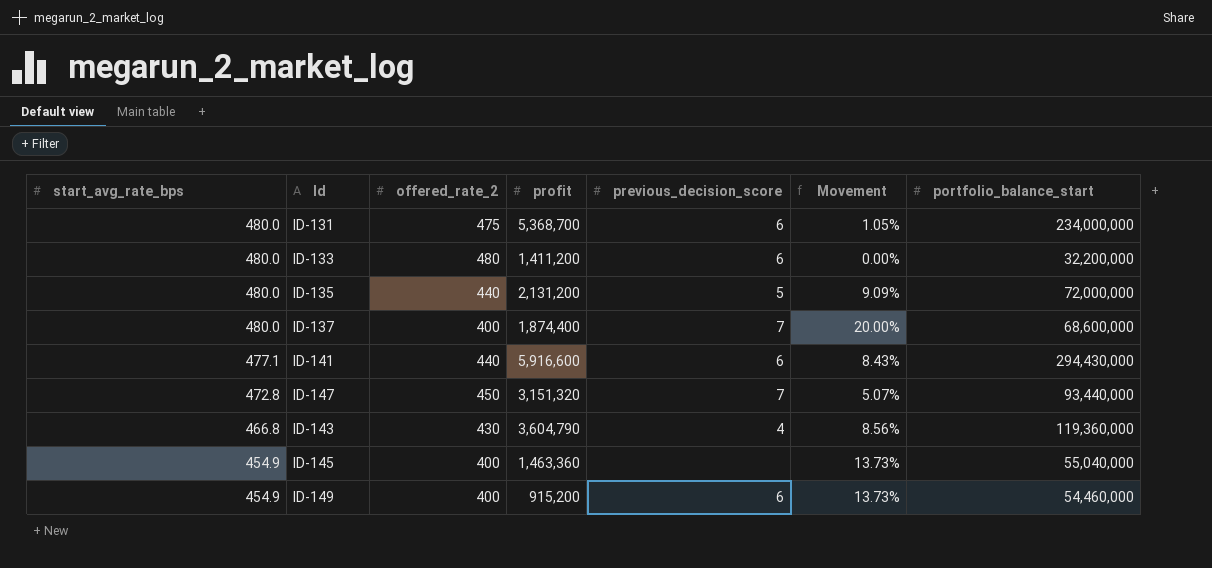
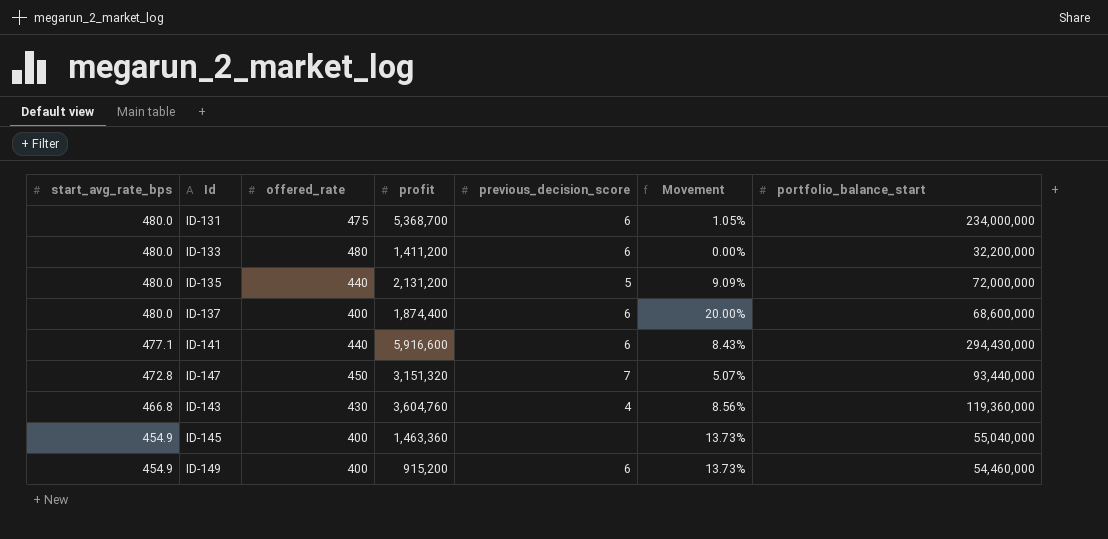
column name: offered_rate_2 -> offered_rate
ID-137 | previous_decision_score: 7 -> 6
ID-143 | profit: 3,604,790 -> 3,604,760

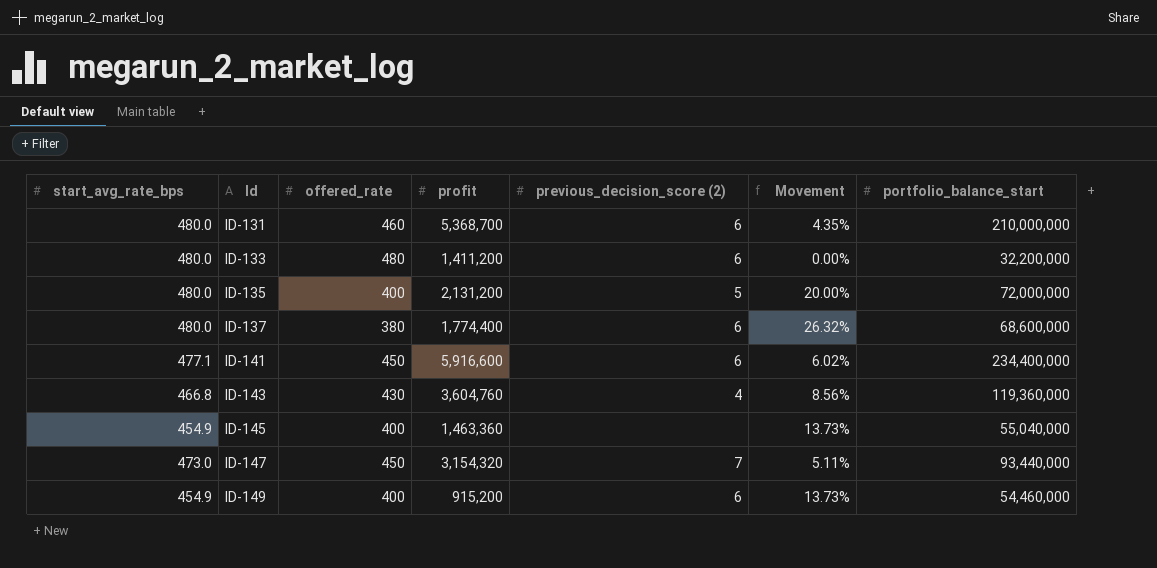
row order: start_avg_rate_bps descending -> Id ascending
column name: previous_decision_score -> previous_decision_score (2)
ID-131 | offered_rate: 475 -> 460
ID-131 | Movement: 1.05% -> 4.35%
ID-131 | portfolio_balance_start: 234,000,000 -> 210,000,000
ID-135 | offered_rate: 440 -> 400
ID-135 | Movement: 9.09% -> 20.00%
ID-137 | offered_rate: 400 -> 380
ID-137 | profit: 1,874,400 -> 1,774,400
ID-137 | Movement: 20.00% -> 26.32%
ID-141 | offered_rate: 440 -> 450
ID-141 | Movement: 8.43% -> 6.02%
ID-141 | portfolio_balance_start: 294,430,000 -> 234,400,000
ID-147 | start_avg_rate_bps: 472.8 -> 473.0
ID-147 | profit: 3,151,320 -> 3,154,320
ID-147 | Movement: 5.07% -> 5.11%

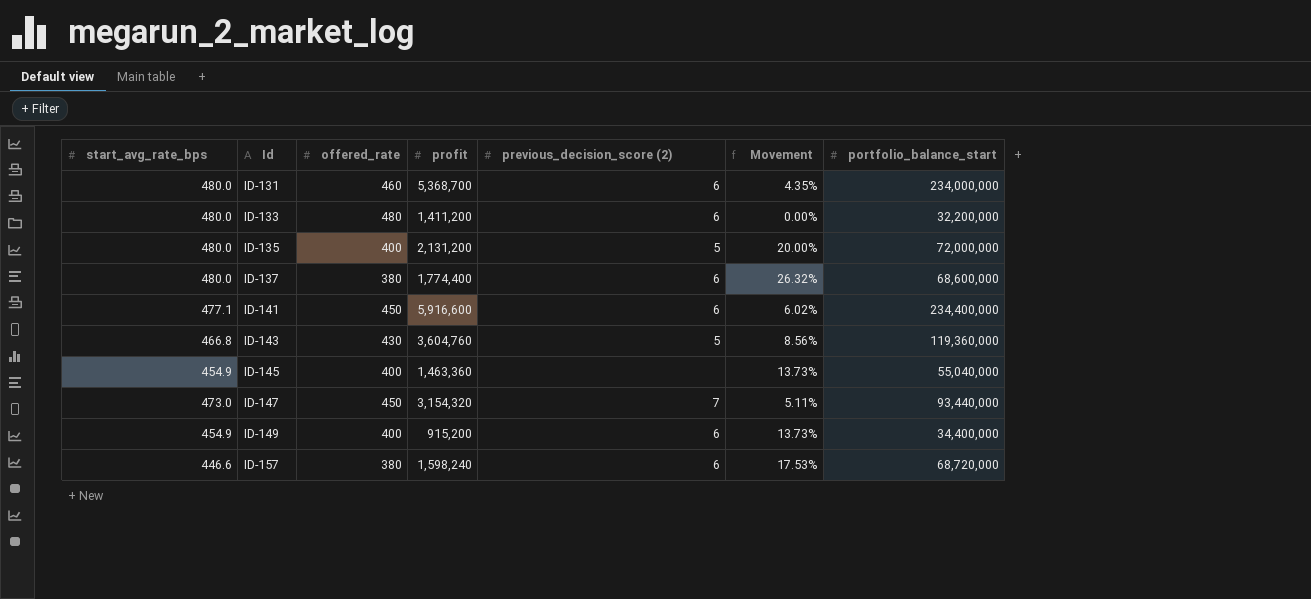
ID-131 | portfolio_balance_start: 210,000,000 -> 234,000,000
ID-143 | previous_decision_score (2): 4 -> 5
ID-149 | portfolio_balance_start: 54,460,000 -> 34,400,000
row ID-157: none -> 446.6 | 380 | 1,598,240 | 6 | 17.53% | 68,720,000

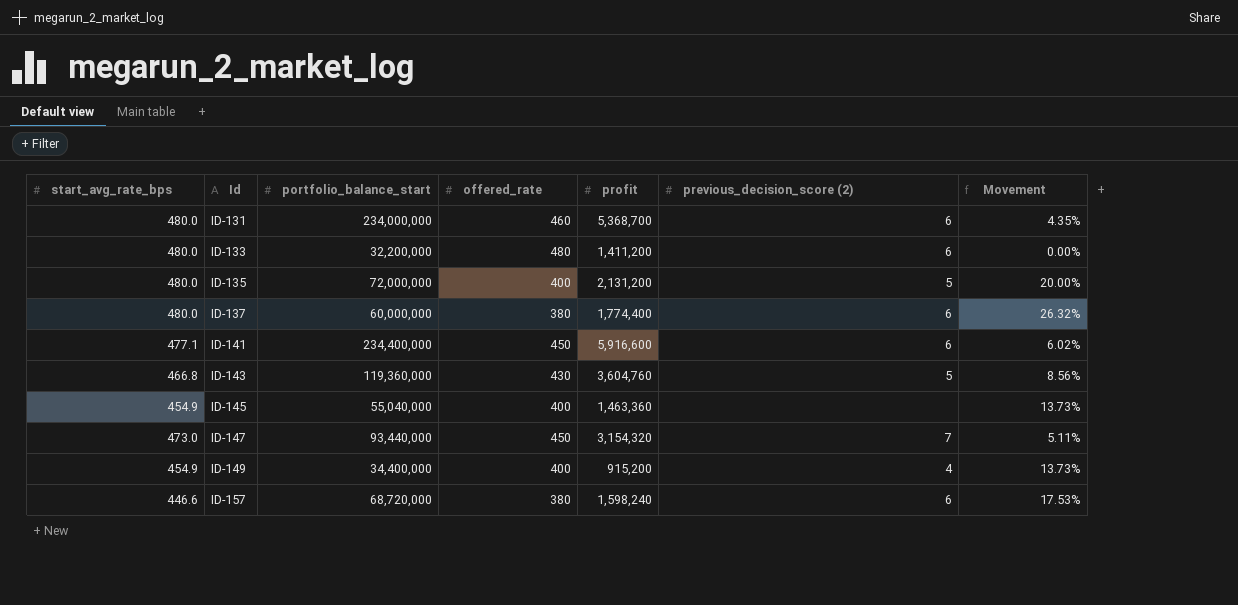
column portfolio_balance_start | position: 7 -> 3
ID-137 | portfolio_balance_start: 68,600,000 -> 60,000,000
ID-149 | previous_decision_score (2): 6 -> 4

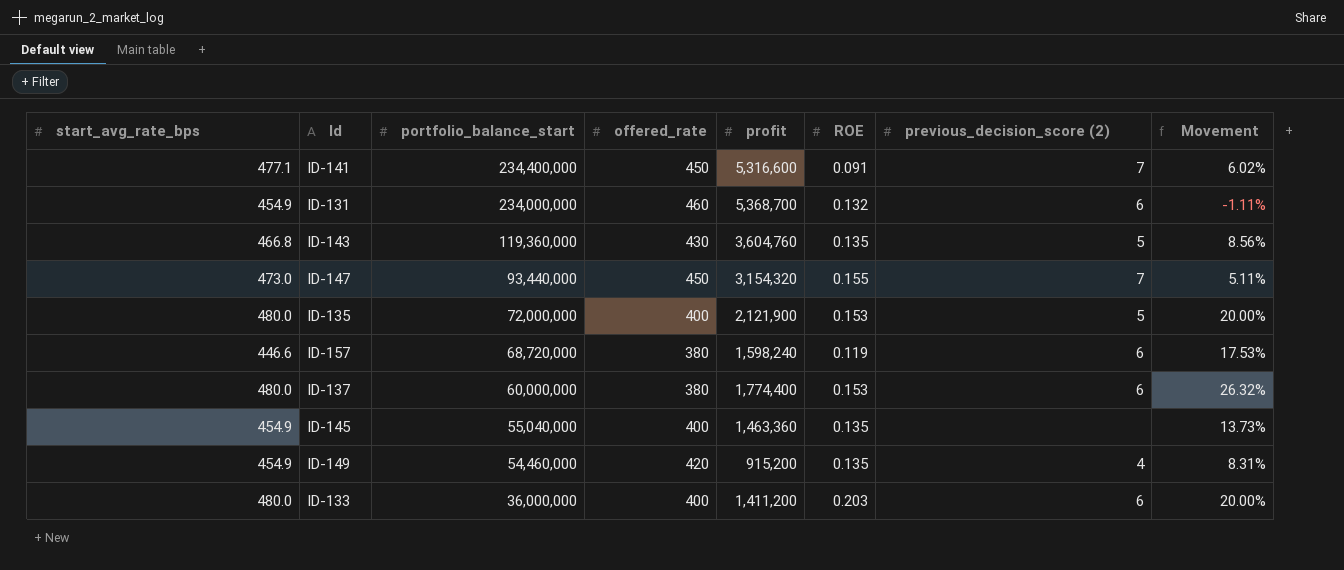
row order: Id ascending -> portfolio_balance_start descending
column ROE | position: none -> 6
ID-141 | profit: 5,916,600 -> 5,316,600
ID-141 | previous_decision_score (2): 6 -> 7
ID-131 | start_avg_rate_bps: 480.0 -> 454.9
ID-131 | Movement: 4.35% -> -1.11%
ID-135 | profit: 2,131,200 -> 2,121,900
ID-149 | portfolio_balance_start: 34,400,000 -> 54,460,000
ID-149 | offered_rate: 400 -> 420
ID-149 | Movement: 13.73% -> 8.31%
ID-133 | portfolio_balance_start: 32,200,000 -> 36,000,000
ID-133 | offered_rate: 480 -> 400
ID-133 | Movement: 0.00% -> 20.00%

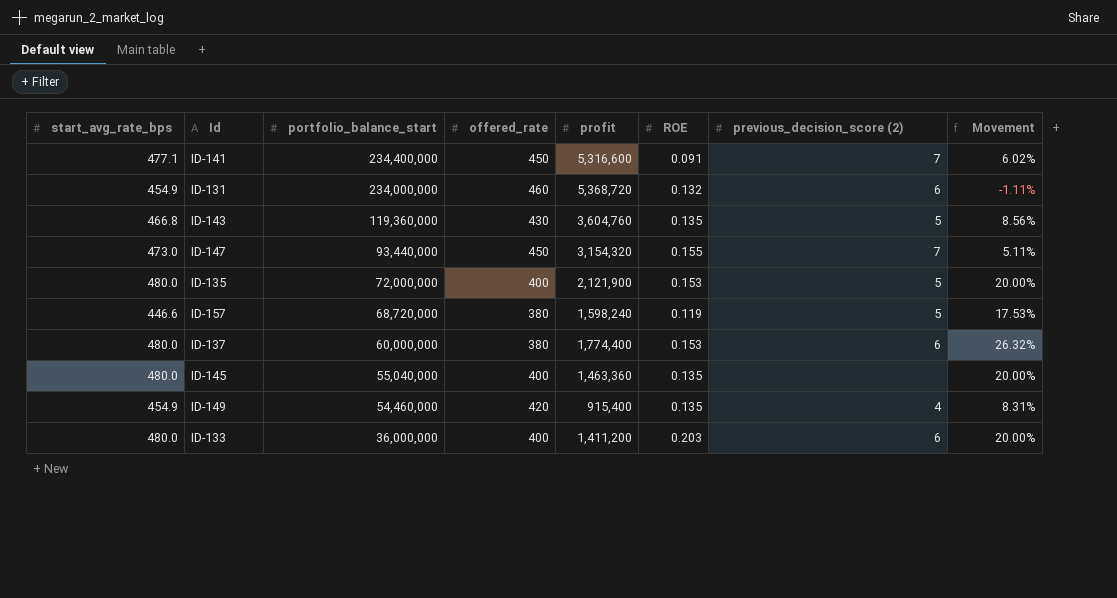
ID-131 | profit: 5,368,700 -> 5,368,720
ID-157 | previous_decision_score (2): 6 -> 5
ID-145 | start_avg_rate_bps: 454.9 -> 480.0
ID-145 | Movement: 13.73% -> 20.00%
ID-149 | profit: 915,200 -> 915,400

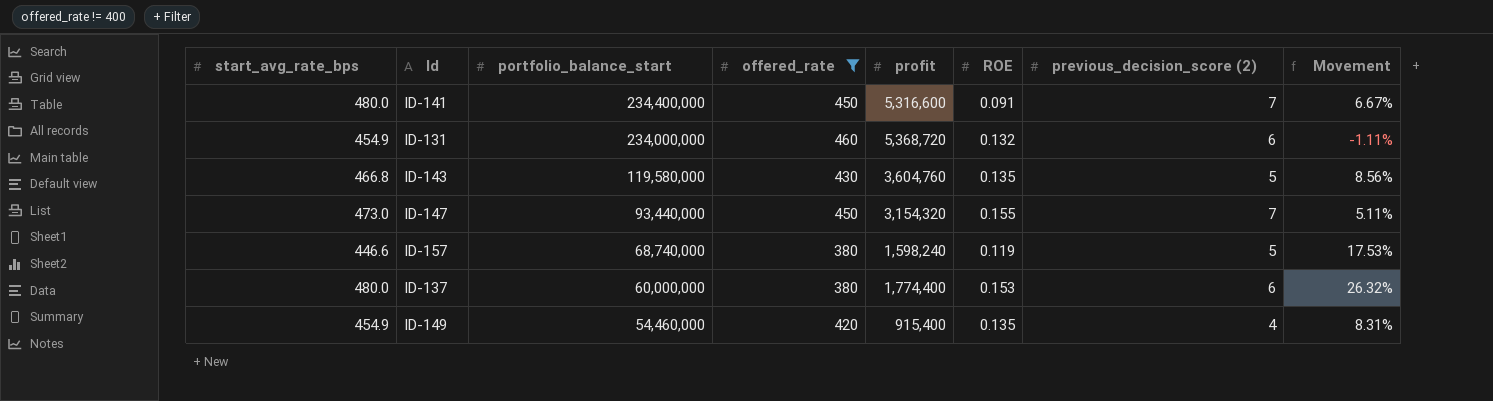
filter: none -> offered_rate != 400
ID-141 | start_avg_rate_bps: 477.1 -> 480.0
ID-141 | Movement: 6.02% -> 6.67%
ID-143 | portfolio_balance_start: 119,360,000 -> 119,580,000
ID-157 | portfolio_balance_start: 68,720,000 -> 68,740,000

